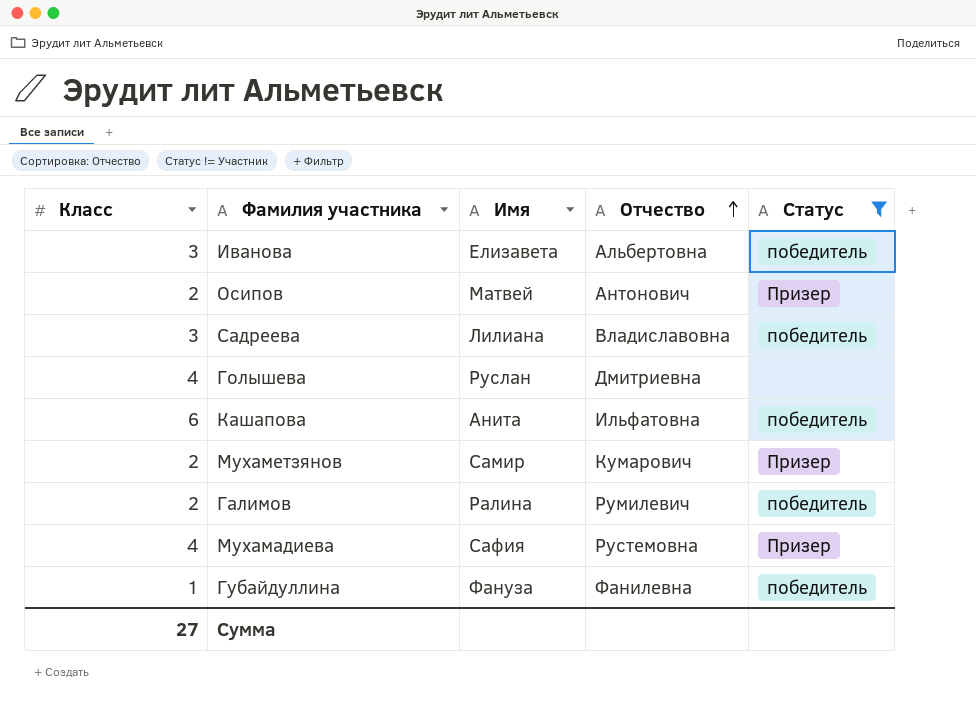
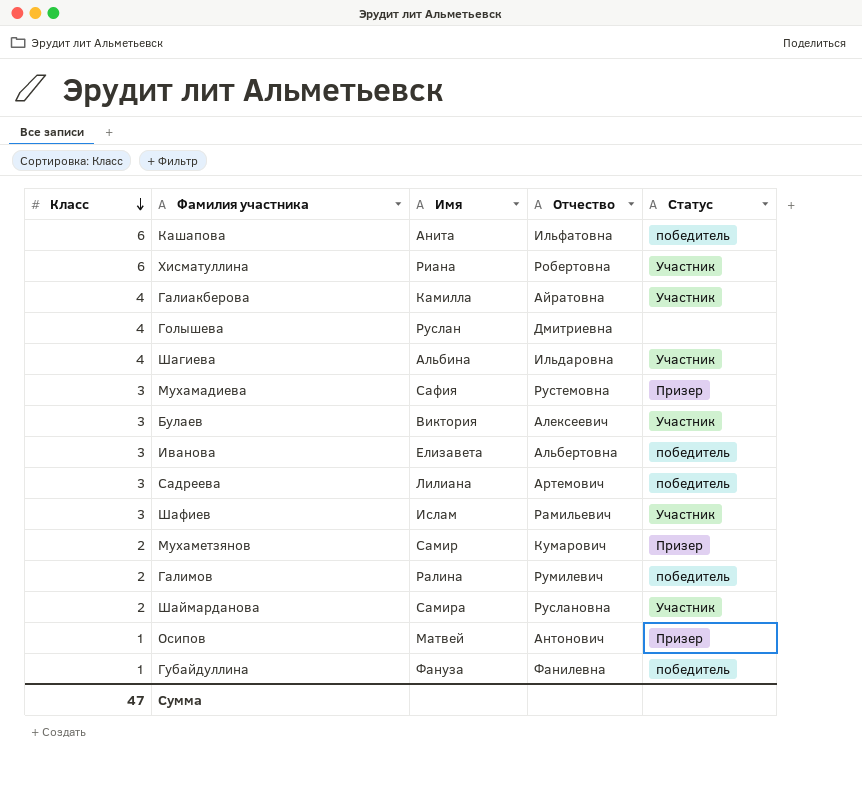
filter: Статус != Участник -> none
row order: Отчество ascending -> Класс descending
Мухамадиева | Класс: 4 -> 3
Садреева | Отчество: Владиславовна -> Артемович
Осипов | Класс: 2 -> 1
Сумма | Класс: 27 -> 47

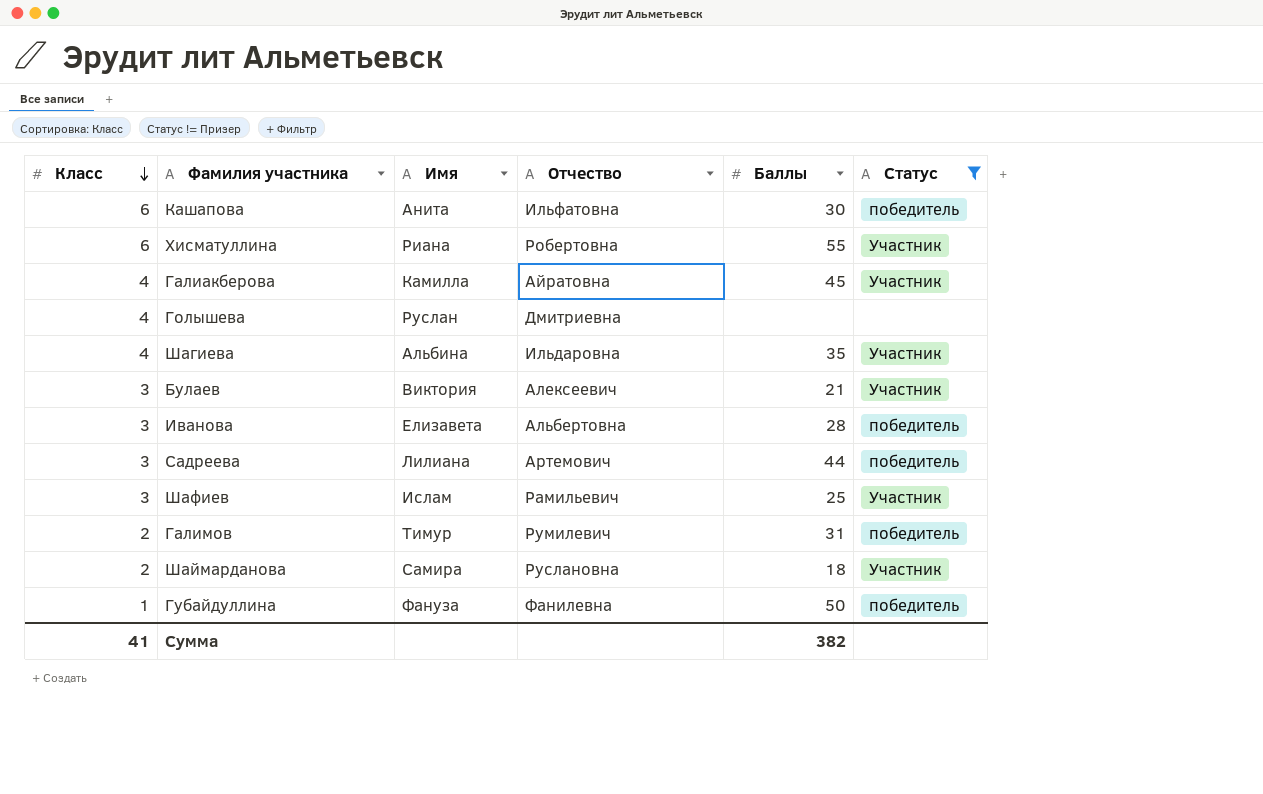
filter: none -> Статус != Призер
column Баллы | position: none -> 5
Галимов | Имя: Ралина -> Тимур
Сумма | Класс: 47 -> 41

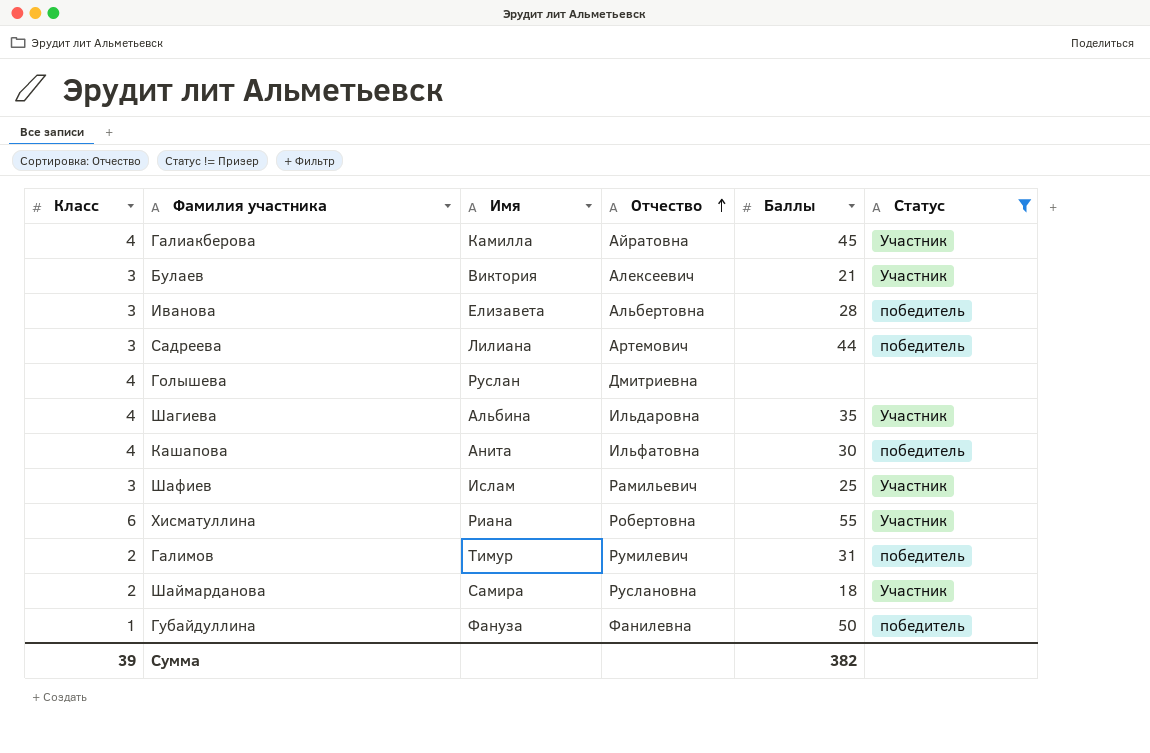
row order: Класс descending -> Отчество ascending
Кашапова | Класс: 6 -> 4
Сумма | Класс: 41 -> 39

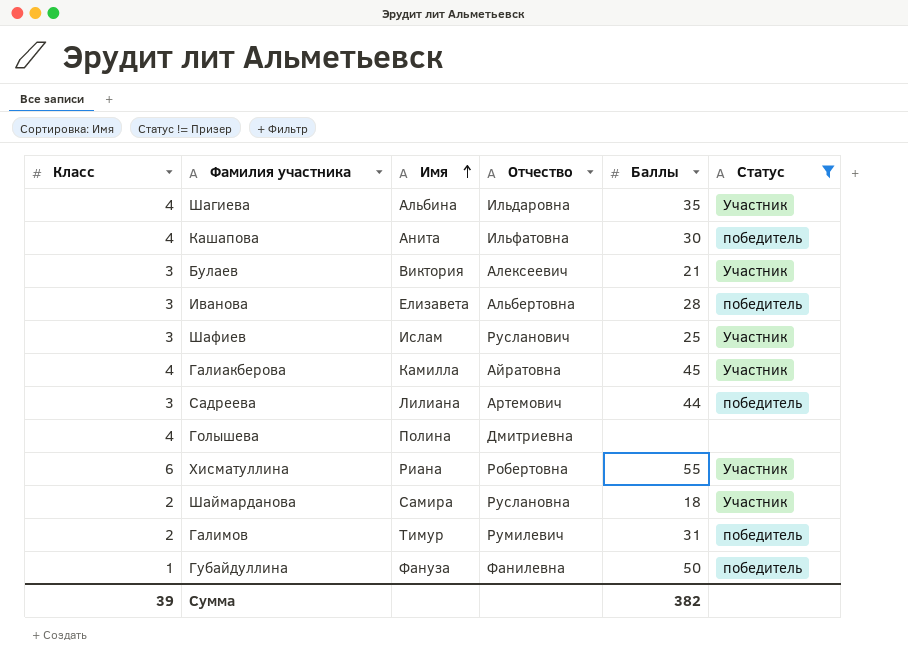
row order: Отчество ascending -> Имя ascending
Шафиев | Отчество: Рамильевич -> Русланович
Голышева | Имя: Руслан -> Полина

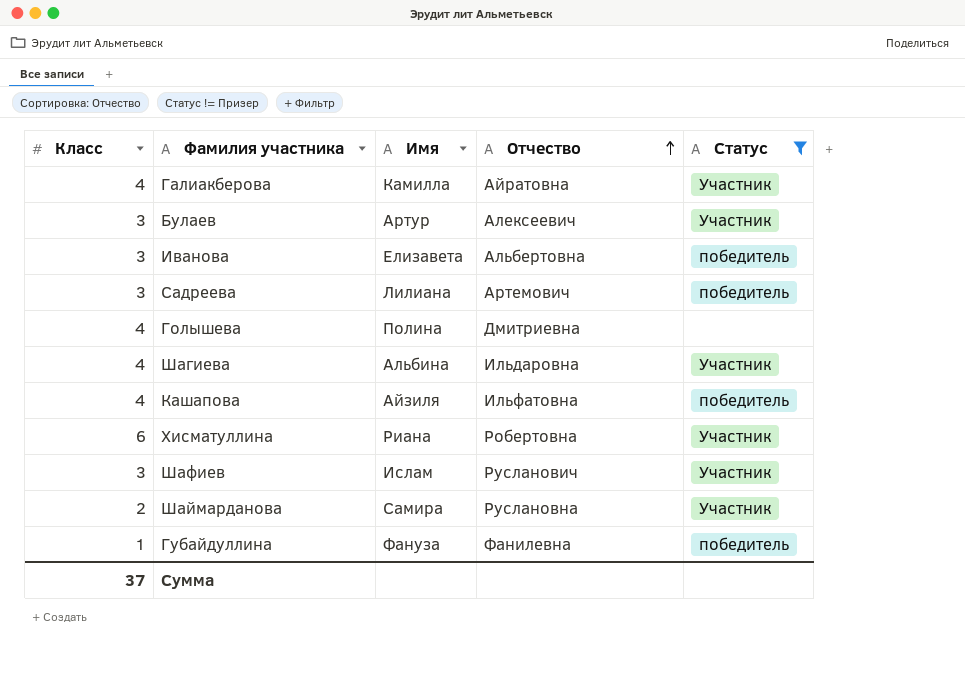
row order: Имя ascending -> Отчество ascending
column Баллы | position: 5 -> none
row Галимов: 2 | Тимур | Румилевич | 31 | победитель -> none
Булаев | Имя: Виктория -> Артур
Кашапова | Имя: Анита -> Айзиля
Сумма | Класс: 39 -> 37

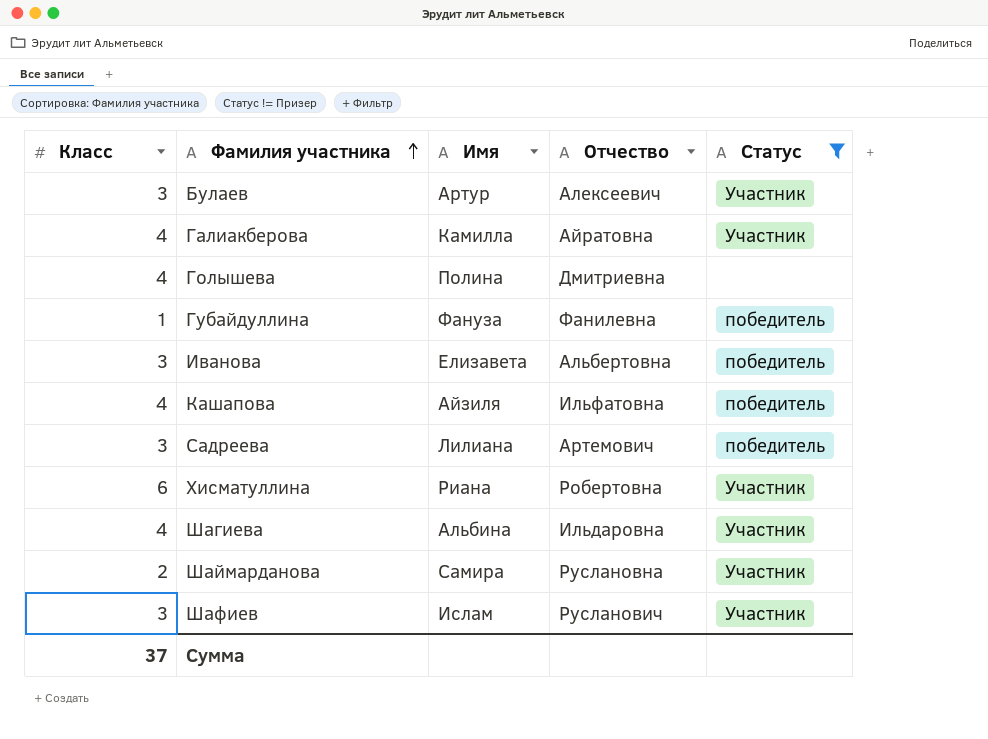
row order: Отчество ascending -> Фамилия участника ascending

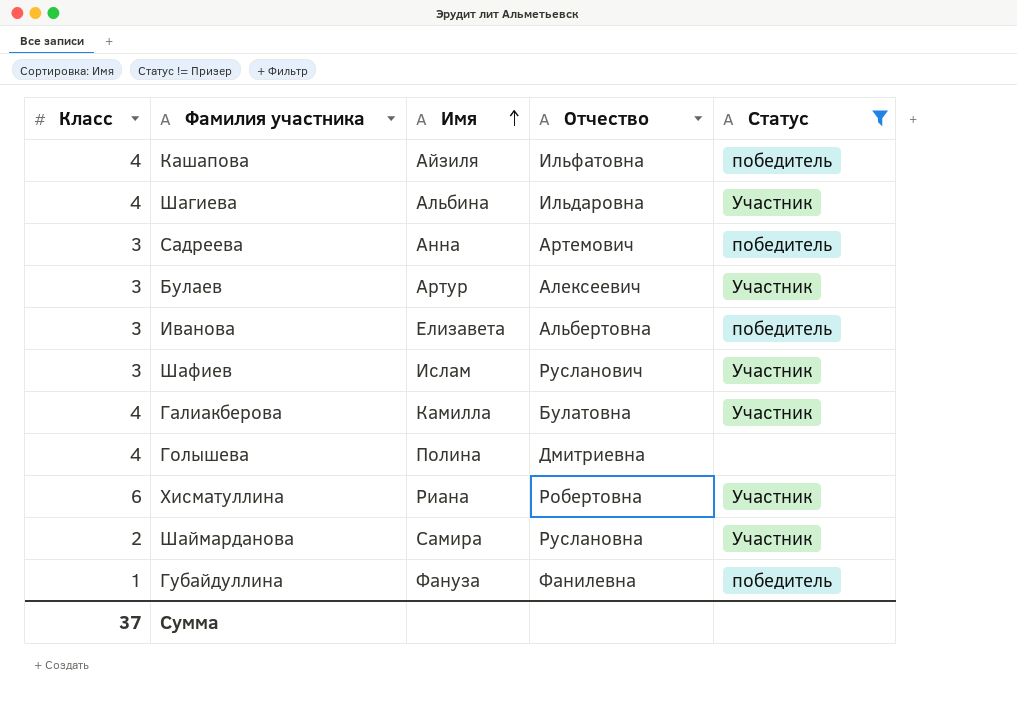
row order: Фамилия участника ascending -> Имя ascending
Садреева | Имя: Лилиана -> Анна
Галиакберова | Отчество: Айратовна -> Булатовна

